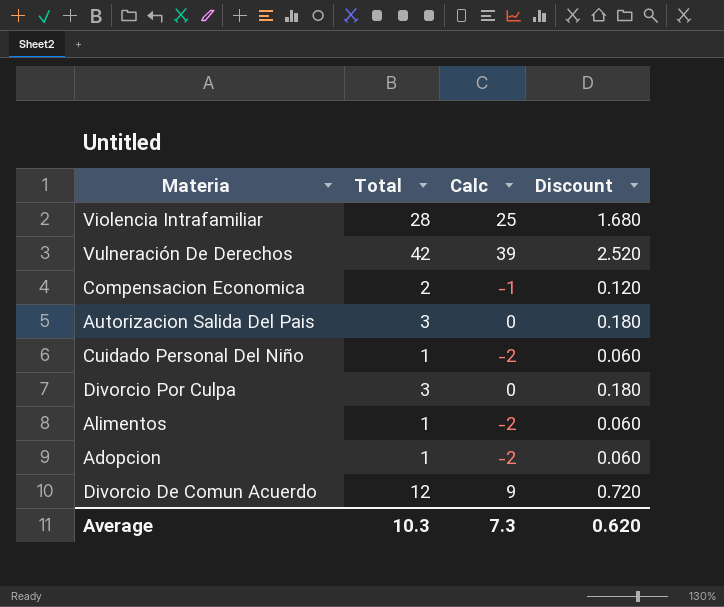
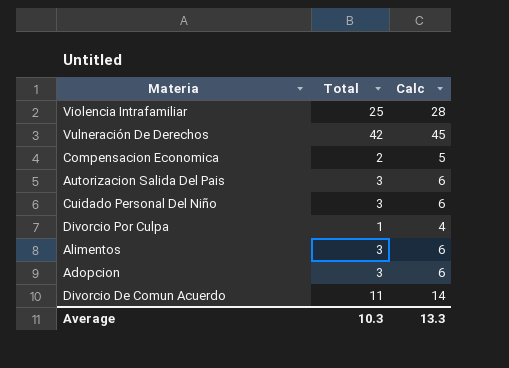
column Discount | formula: [Total] * 0.06 -> none
column Calc | formula: [Total] - 3 -> [Total] + 3
Violencia Intrafamiliar | Total: 28 -> 25
Cuidado Personal Del Niño | Total: 1 -> 3
Divorcio Por Culpa | Total: 3 -> 1
Alimentos | Total: 1 -> 3
Adopcion | Total: 1 -> 3
Divorcio De Comun Acuerdo | Total: 12 -> 11
Average | Calc: 7.3 -> 13.3

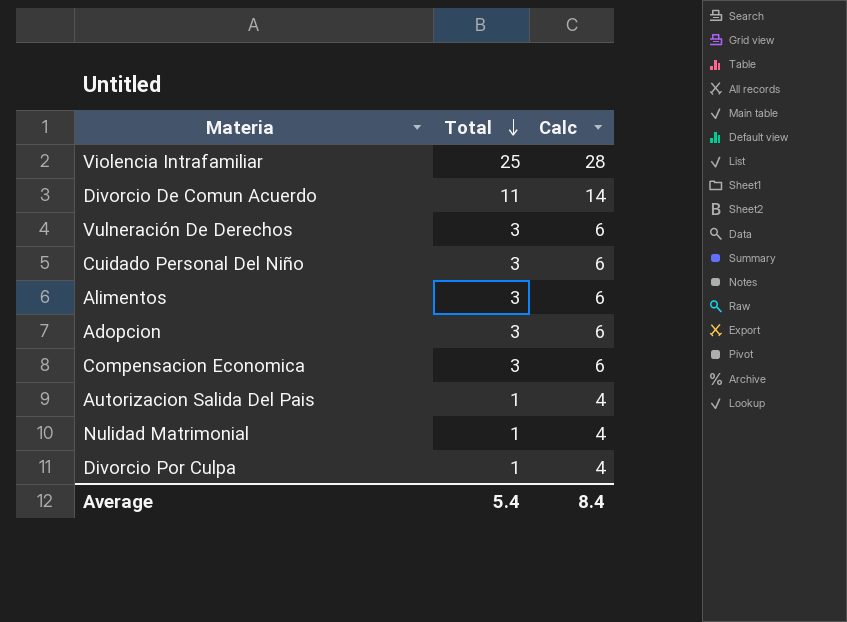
row order: none -> Total descending
Vulneración De Derechos | Total: 42 -> 3
Vulneración De Derechos | Calc: 45 -> 6
Compensacion Economica | Total: 2 -> 3
Compensacion Economica | Calc: 5 -> 6
Autorizacion Salida Del Pais | Total: 3 -> 1
Autorizacion Salida Del Pais | Calc: 6 -> 4
row Nulidad Matrimonial: none -> 1 | 4
Average | Total: 10.3 -> 5.4
Average | Calc: 13.3 -> 8.4

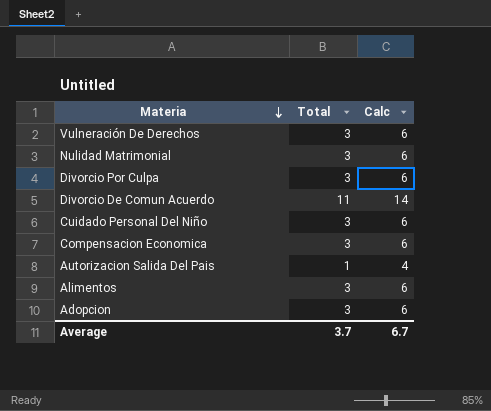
row order: Total descending -> Materia descending
row Violencia Intrafamiliar: 25 | 28 -> none
Nulidad Matrimonial | Total: 1 -> 3
Nulidad Matrimonial | Calc: 4 -> 6
Divorcio Por Culpa | Total: 1 -> 3
Divorcio Por Culpa | Calc: 4 -> 6
Average | Total: 5.4 -> 3.7
Average | Calc: 8.4 -> 6.7

